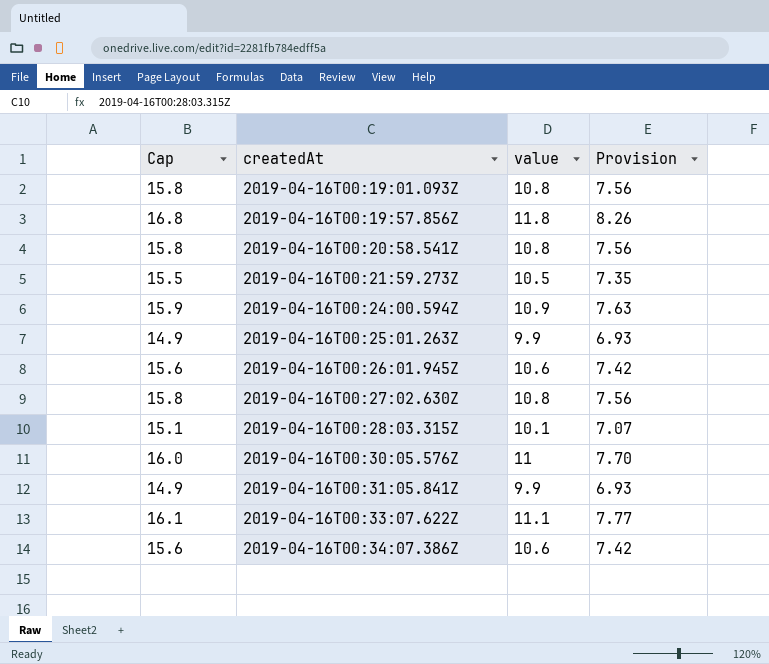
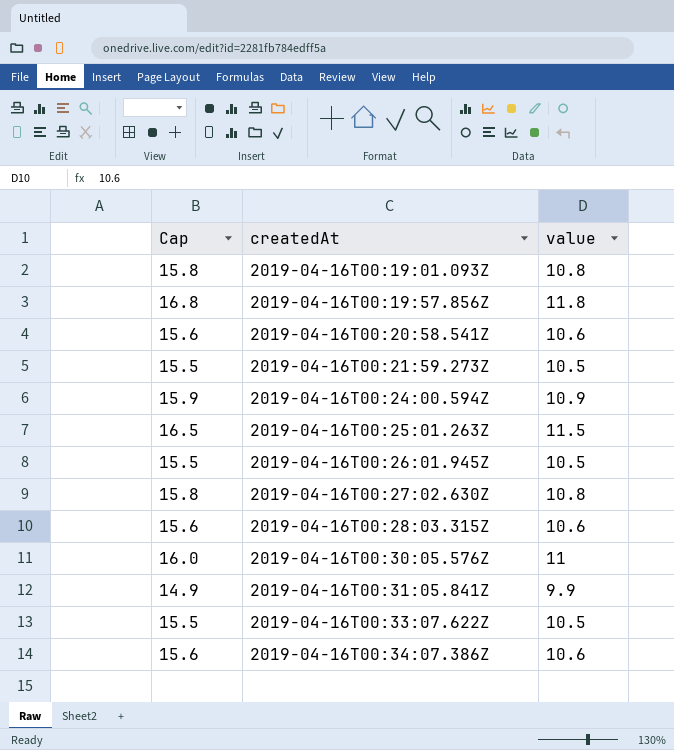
column Provision | formula: [value] * 0.7 -> none
2019-04-16T00:20:58.541Z | Cap: 15.8 -> 15.6
2019-04-16T00:20:58.541Z | value: 10.8 -> 10.6
2019-04-16T00:25:01.263Z | Cap: 14.9 -> 16.5
2019-04-16T00:25:01.263Z | value: 9.9 -> 11.5
2019-04-16T00:26:01.945Z | Cap: 15.6 -> 15.5
2019-04-16T00:26:01.945Z | value: 10.6 -> 10.5
2019-04-16T00:28:03.315Z | Cap: 15.1 -> 15.6
2019-04-16T00:28:03.315Z | value: 10.1 -> 10.6
2019-04-16T00:33:07.622Z | Cap: 16.1 -> 15.5
2019-04-16T00:33:07.622Z | value: 11.1 -> 10.5

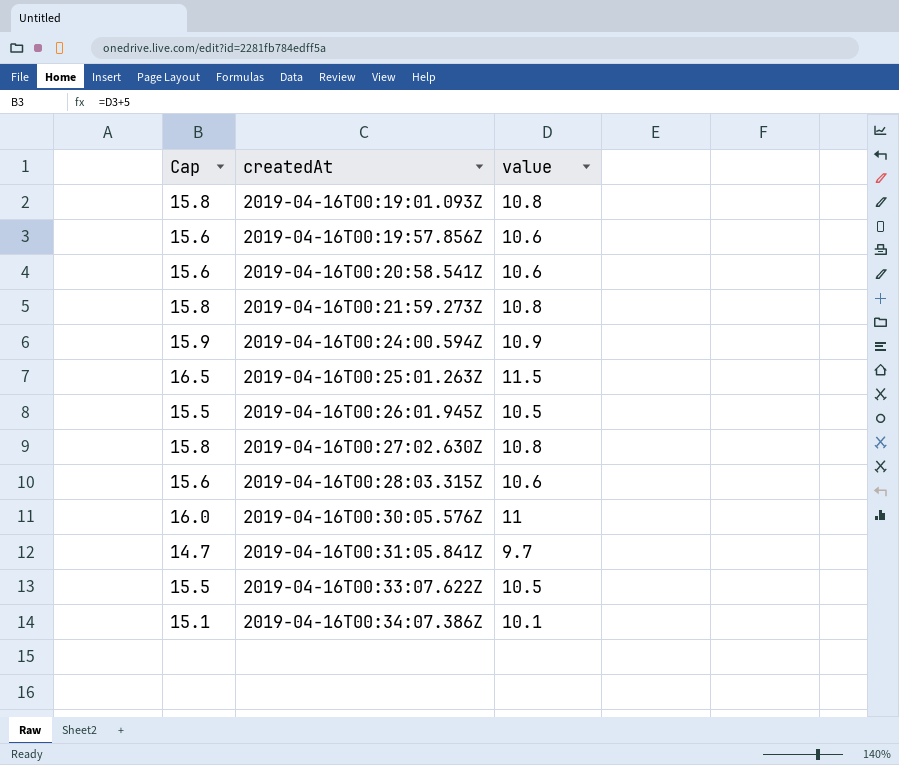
2019-04-16T00:19:57.856Z | Cap: 16.8 -> 15.6
2019-04-16T00:19:57.856Z | value: 11.8 -> 10.6
2019-04-16T00:21:59.273Z | Cap: 15.5 -> 15.8
2019-04-16T00:21:59.273Z | value: 10.5 -> 10.8
2019-04-16T00:31:05.841Z | Cap: 14.9 -> 14.7
2019-04-16T00:31:05.841Z | value: 9.9 -> 9.7
2019-04-16T00:34:07.386Z | Cap: 15.6 -> 15.1
2019-04-16T00:34:07.386Z | value: 10.6 -> 10.1

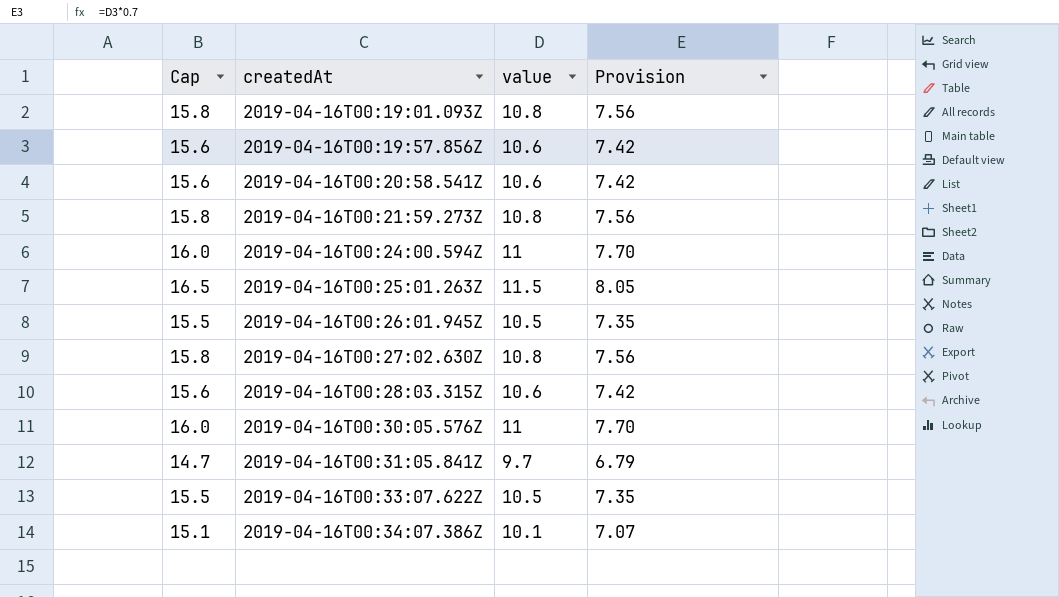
column Provision | formula: none -> [value] * 0.7
2019-04-16T00:24:00.594Z | Cap: 15.9 -> 16.0
2019-04-16T00:24:00.594Z | value: 10.9 -> 11

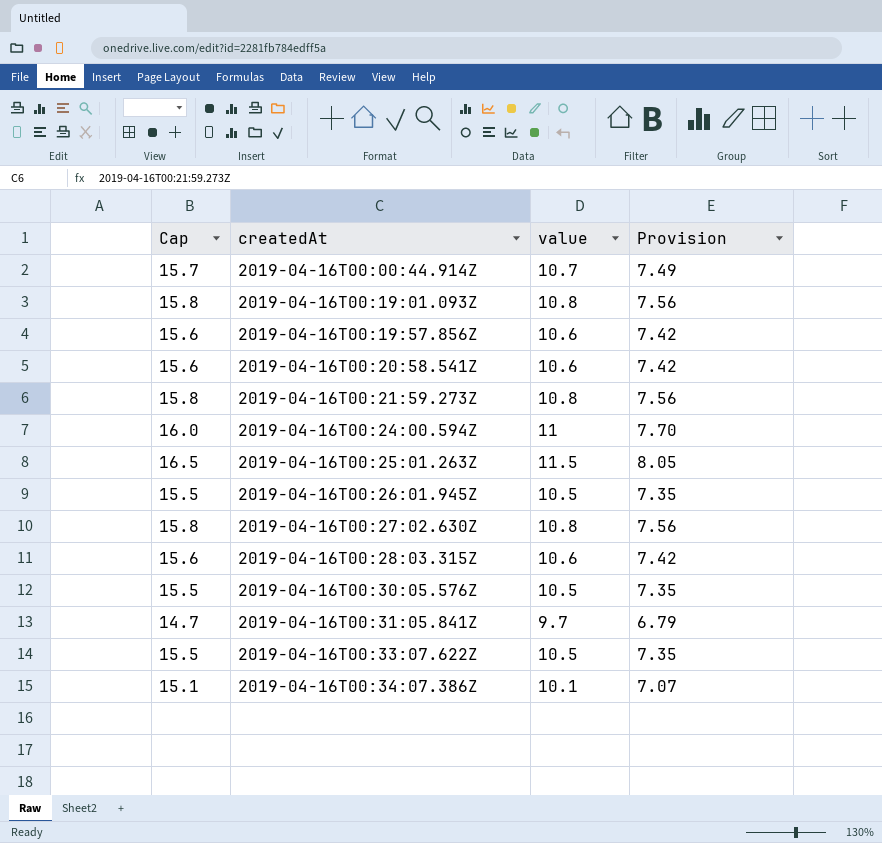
row 2019-04-16T00:00:44.914Z: none -> 15.7 | 10.7 | 7.49
2019-04-16T00:30:05.576Z | Cap: 16.0 -> 15.5
2019-04-16T00:30:05.576Z | value: 11 -> 10.5
2019-04-16T00:30:05.576Z | Provision: 7.70 -> 7.35

